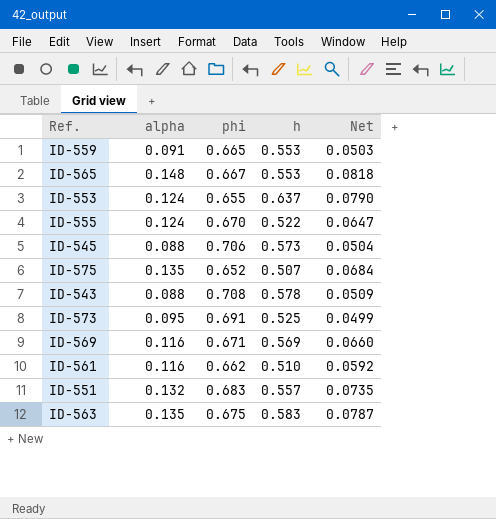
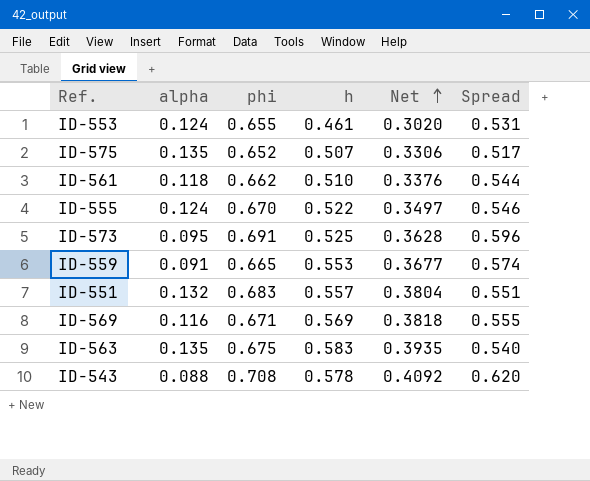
row order: none -> Net ascending
column Net | formula: [alpha] * [h] -> [phi] * [h]
column Spread | formula: none -> [phi] - [alpha]
row ID-565: 0.148 | 0.667 | 0.553 | 0.0818 -> none
row ID-545: 0.088 | 0.706 | 0.573 | 0.0504 -> none
ID-553 | h: 0.637 -> 0.461
ID-561 | alpha: 0.116 -> 0.118

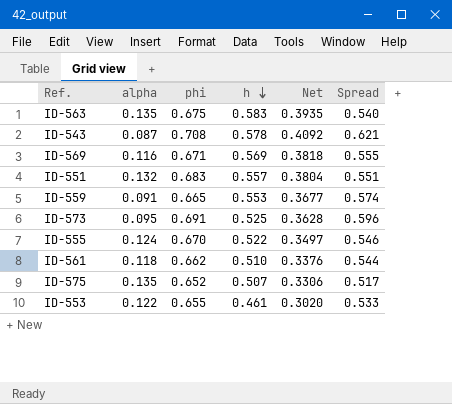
row order: Net ascending -> h descending
ID-543 | alpha: 0.088 -> 0.087
ID-543 | Spread: 0.620 -> 0.621
ID-553 | alpha: 0.124 -> 0.122
ID-553 | Spread: 0.531 -> 0.533

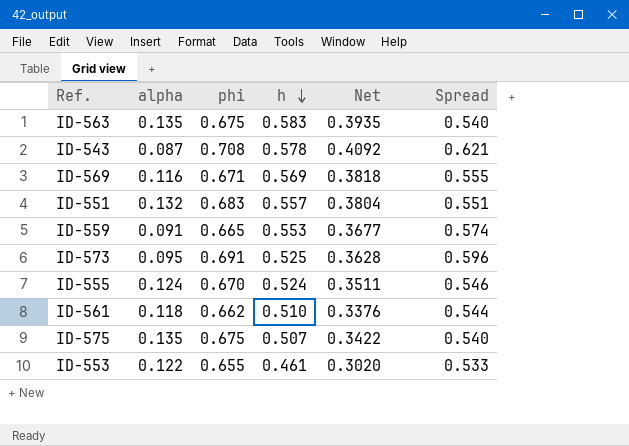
ID-555 | h: 0.522 -> 0.524
ID-555 | Net: 0.3497 -> 0.3511
ID-575 | phi: 0.652 -> 0.675
ID-575 | Net: 0.3306 -> 0.3422
ID-575 | Spread: 0.517 -> 0.540

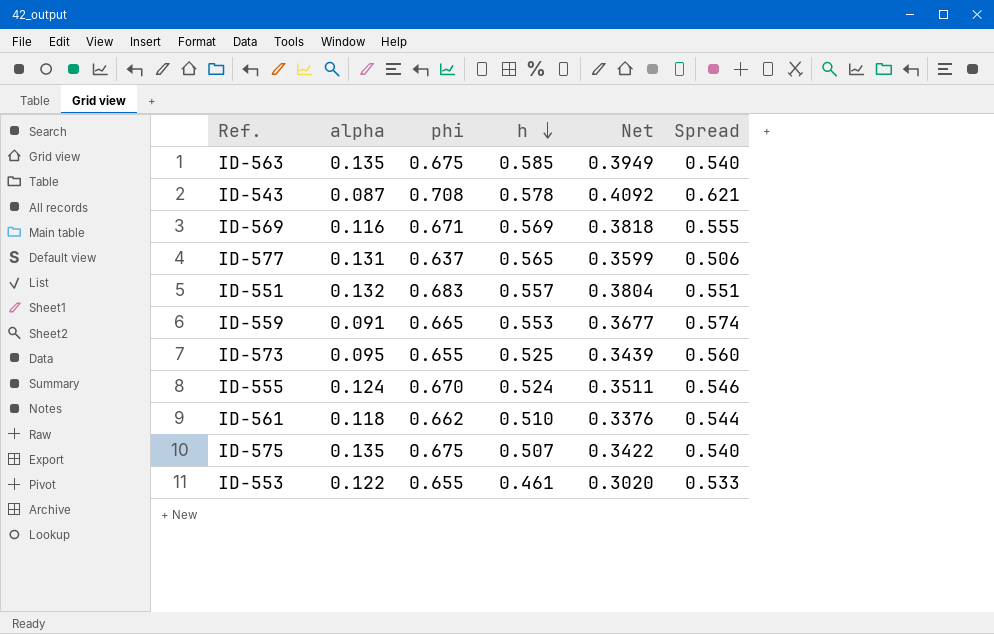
ID-563 | h: 0.583 -> 0.585
ID-563 | Net: 0.3935 -> 0.3949
row ID-577: none -> 0.131 | 0.637 | 0.565 | 0.3599 | 0.506
ID-573 | phi: 0.691 -> 0.655
ID-573 | Net: 0.3628 -> 0.3439
ID-573 | Spread: 0.596 -> 0.560

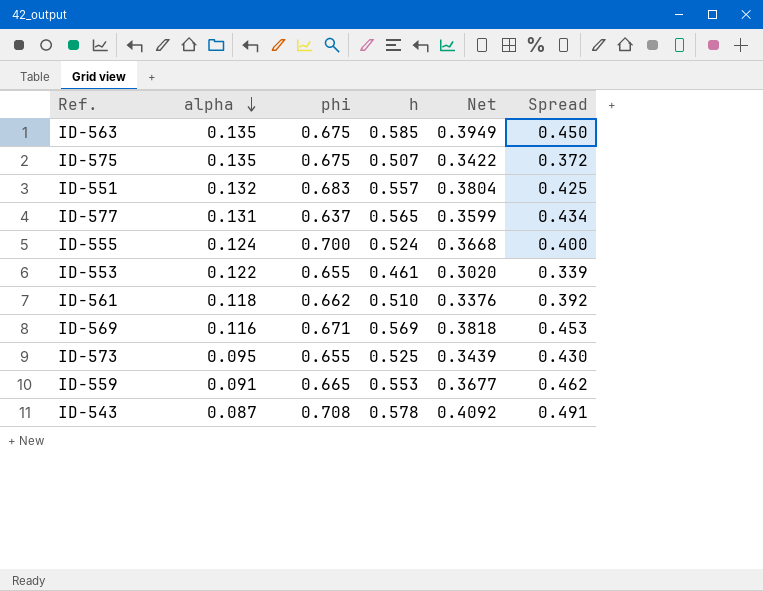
row order: h descending -> alpha descending
column Spread | formula: [phi] - [alpha] -> [h] - [alpha]
ID-555 | phi: 0.670 -> 0.700
ID-555 | Net: 0.3511 -> 0.3668

